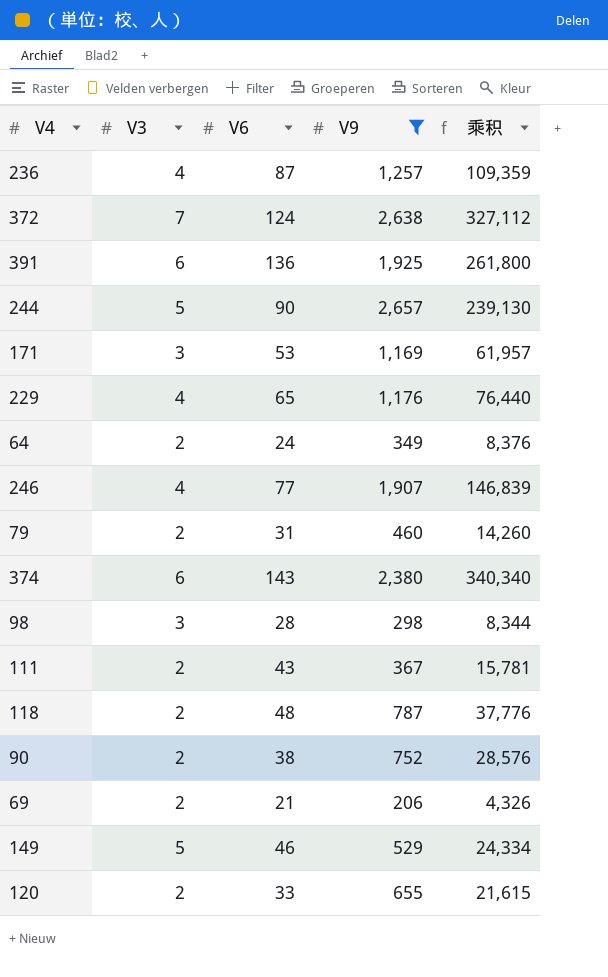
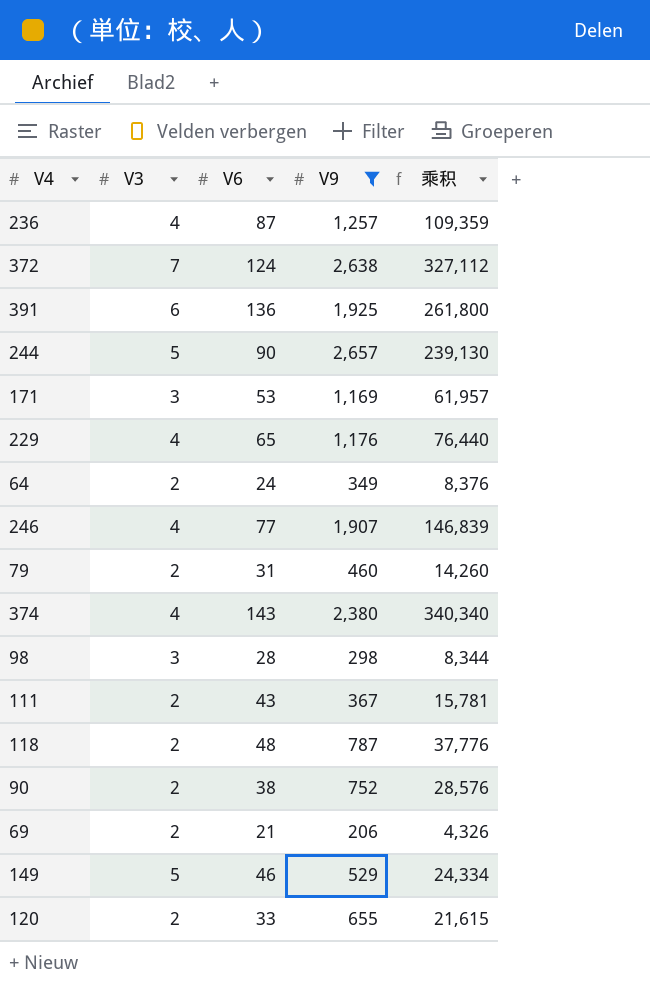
374 | V3: 6 -> 4

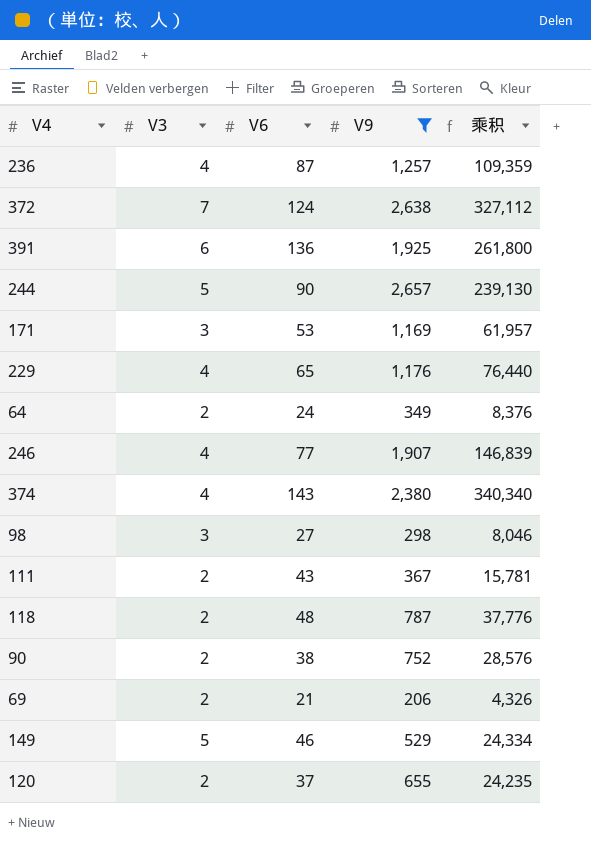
row 79: 2 | 31 | 460 | 14,260 -> none
98 | V6: 28 -> 27
98 | 乘积: 8,344 -> 8,046
120 | V6: 33 -> 37
120 | 乘积: 21,615 -> 24,235

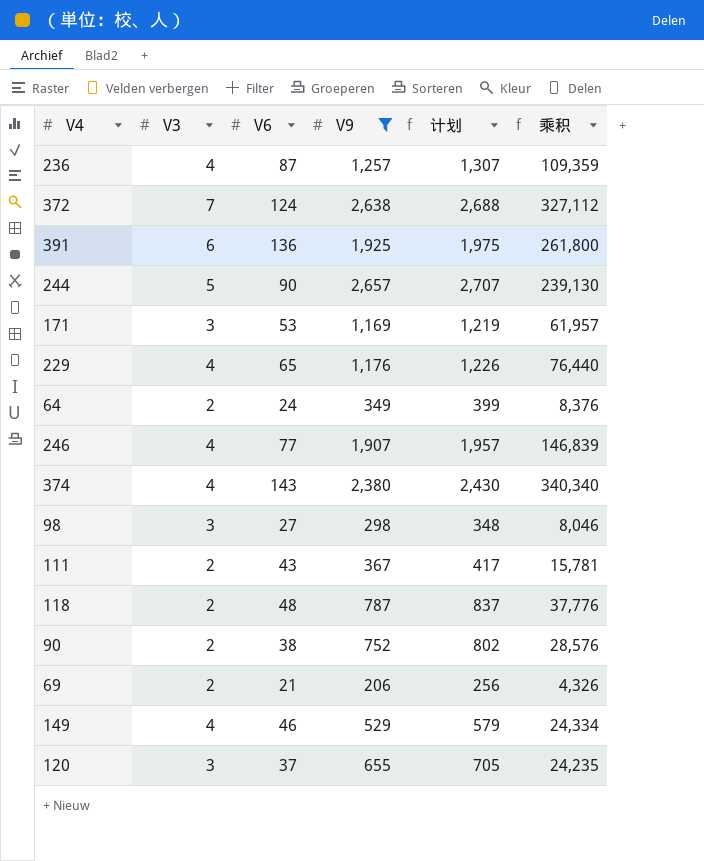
column 计划 | formula: none -> [V9] + 50
149 | V3: 5 -> 4
120 | V3: 2 -> 3

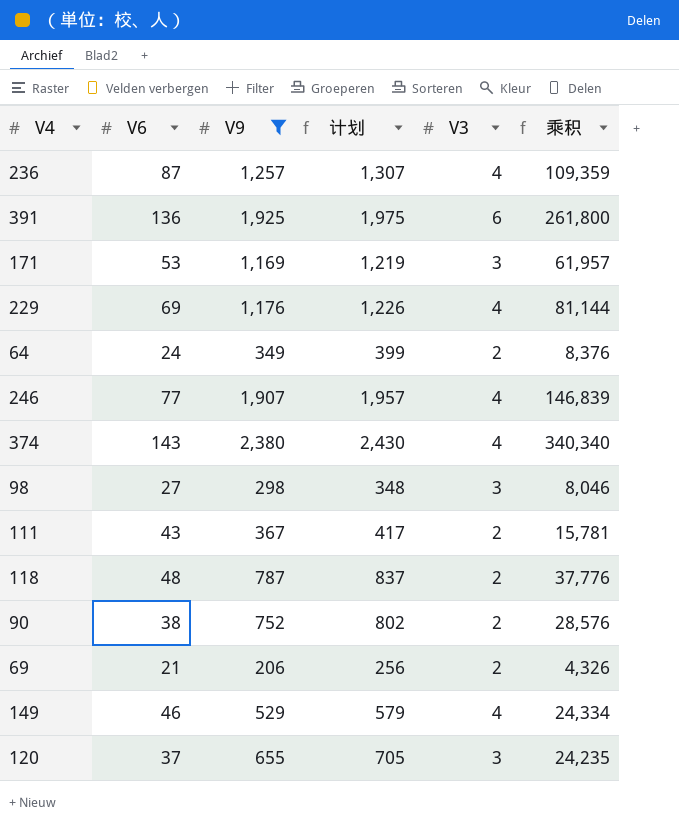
column V3 | position: 2 -> 5
row 372: 7 | 124 | 2,638 | 2,688 | 327,112 -> none
row 244: 5 | 90 | 2,657 | 2,707 | 239,130 -> none
229 | V6: 65 -> 69
229 | 乘积: 76,440 -> 81,144

